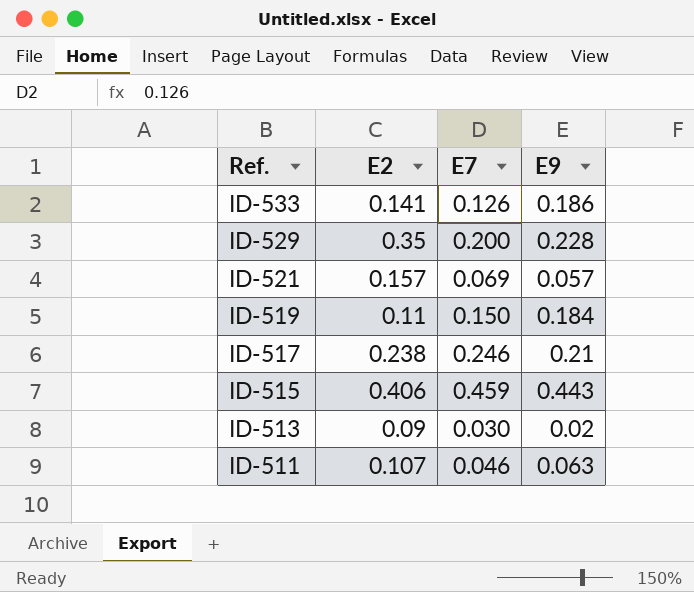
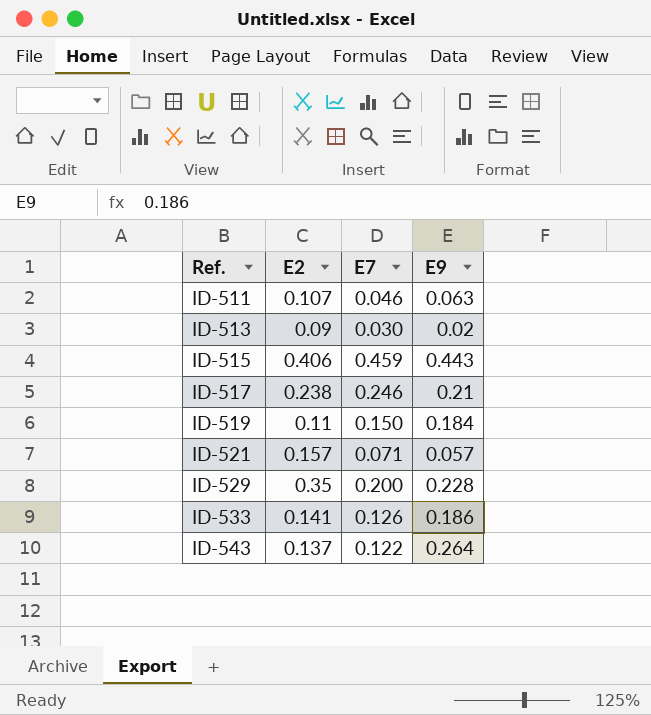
row order: Ref. descending -> Ref. ascending
ID-521 | E7: 0.069 -> 0.071
row ID-543: none -> 0.137 | 0.122 | 0.264

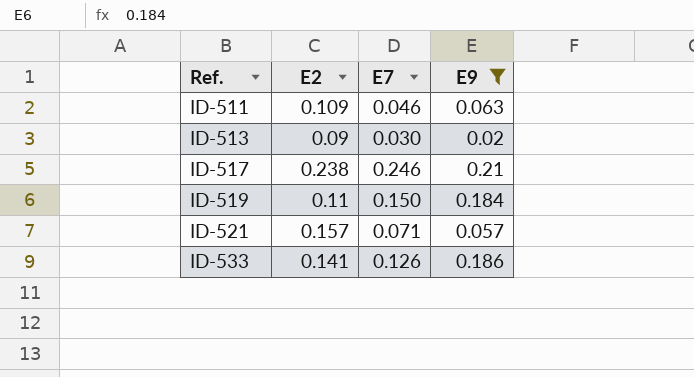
filter: none -> E9 <= 0.21
ID-511 | E2: 0.107 -> 0.109

